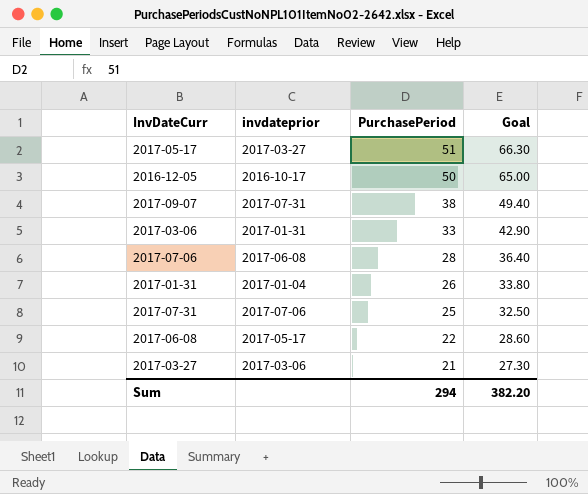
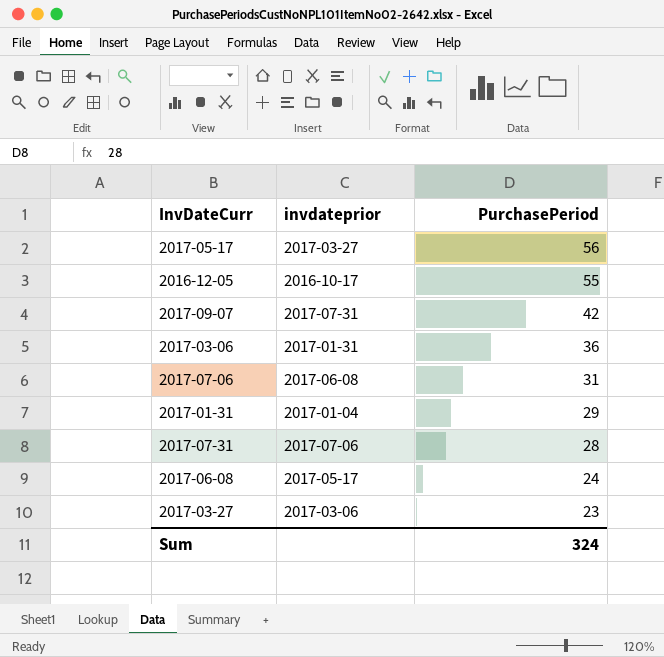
column Goal | formula: [PurchasePeriod] * 1.3 -> none
2017-05-17 | PurchasePeriod: 51 -> 56
2016-12-05 | PurchasePeriod: 50 -> 55
2017-09-07 | PurchasePeriod: 38 -> 42
2017-03-06 | PurchasePeriod: 33 -> 36
2017-07-06 | PurchasePeriod: 28 -> 31
2017-01-31 | PurchasePeriod: 26 -> 29
2017-07-31 | PurchasePeriod: 25 -> 28
2017-06-08 | PurchasePeriod: 22 -> 24
2017-03-27 | PurchasePeriod: 21 -> 23
Sum | PurchasePeriod: 294 -> 324

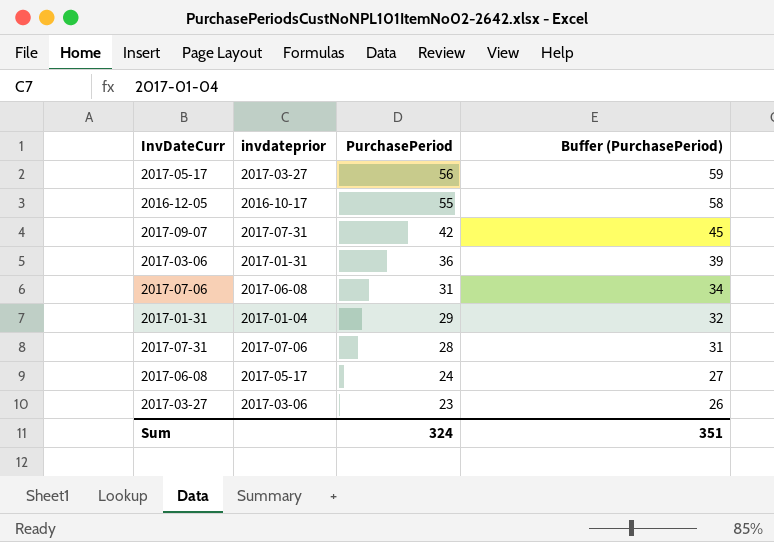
column Buffer (PurchasePeriod) | formula: none -> [PurchasePeriod] + 3

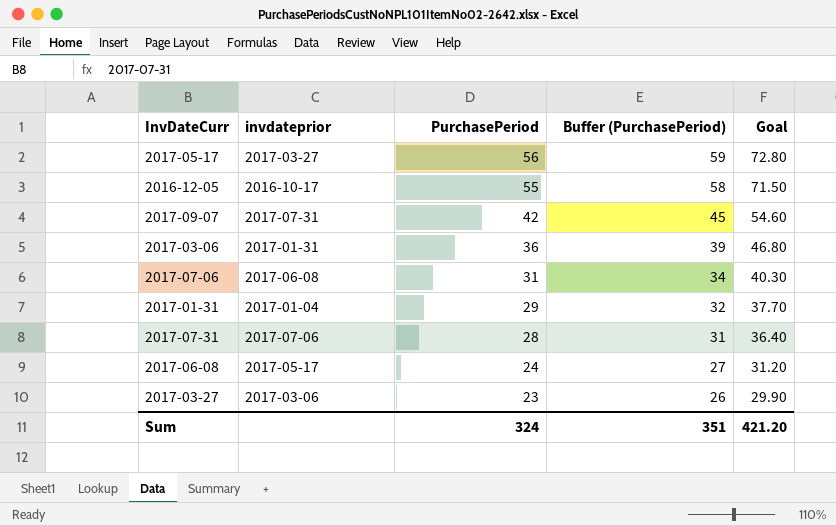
column Goal | formula: none -> [PurchasePeriod] * 1.3

